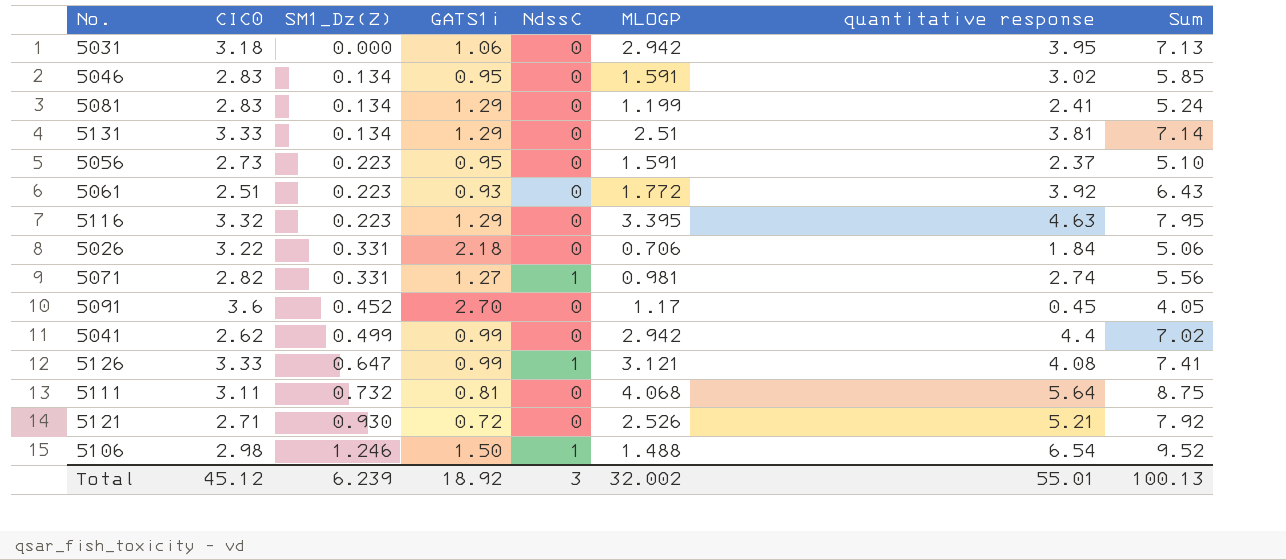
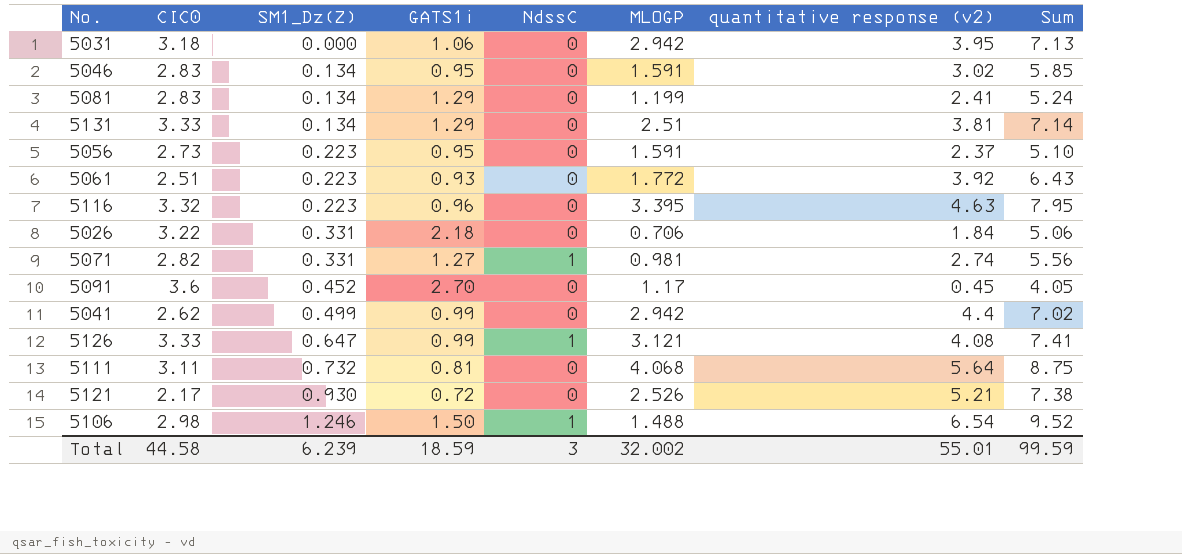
column name: quantitative response -> quantitative response (v2)
5116 | GATS1i: 1.29 -> 0.96
5121 | CIC0: 2.71 -> 2.17
5121 | Sum: 7.92 -> 7.38
Total | CIC0: 45.12 -> 44.58
Total | GATS1i: 18.92 -> 18.59
Total | Sum: 100.13 -> 99.59

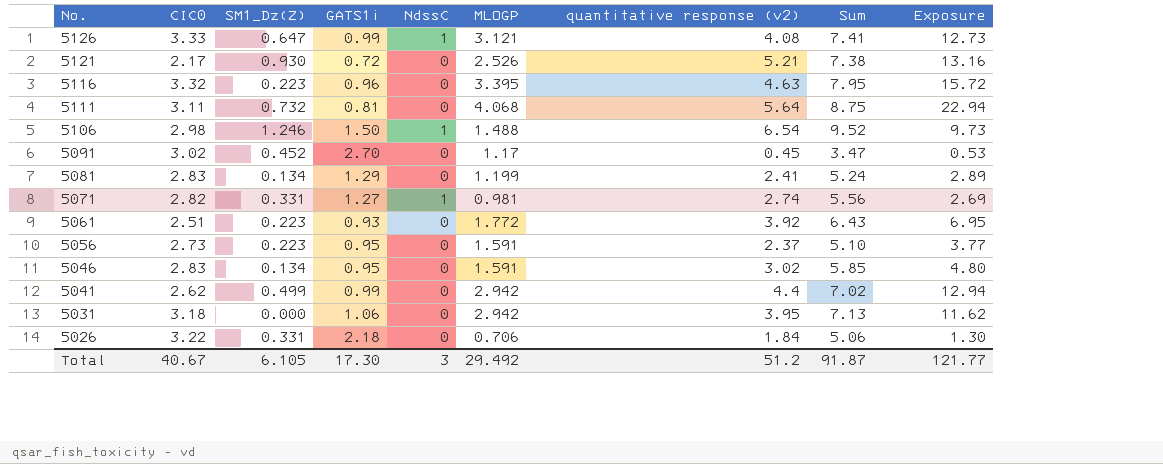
row order: SM1_Dz(Z) ascending -> No. descending
column Exposure | formula: none -> [MLOGP] * [quantitative response (v2)]
row 5131: 3.33 | 0.134 | 1.29 | 0 | 2.51 | 3.81 | 7.14 -> none
5091 | CIC0: 3.6 -> 3.02
5091 | Sum: 4.05 -> 3.47
Total | CIC0: 44.58 -> 40.67
Total | SM1_Dz(Z): 6.239 -> 6.105
Total | GATS1i: 18.59 -> 17.30
Total | MLOGP: 32.002 -> 29.492
Total | quantitative response (v2): 55.01 -> 51.2
Total | Sum: 99.59 -> 91.87

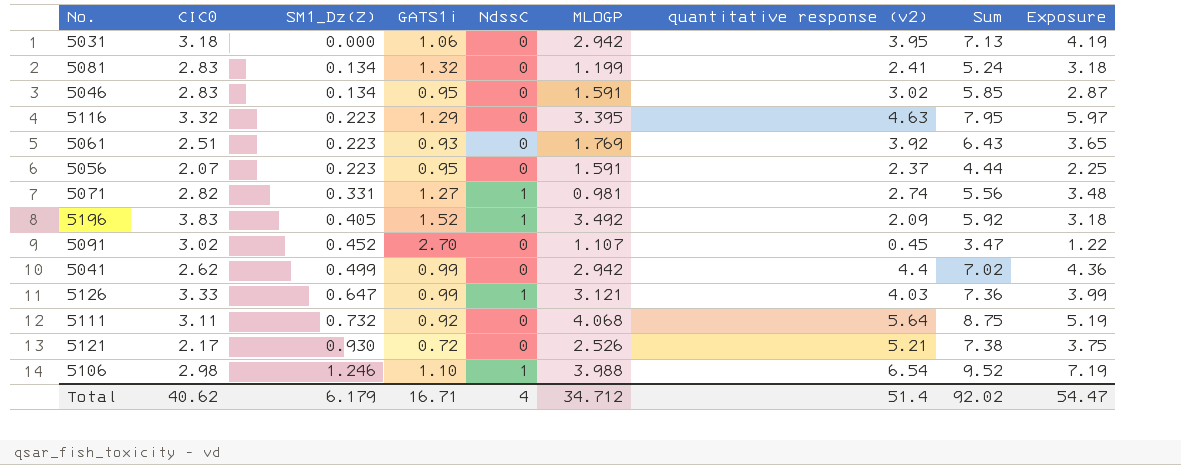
row order: No. descending -> SM1_Dz(Z) ascending
column Exposure | formula: [MLOGP] * [quantitative response (v2)] -> [GATS1i] * [quantitative response (v2)]
row 5026: 3.22 | 0.331 | 2.18 | 0 | 0.706 | 1.84 | 5.06 | 1.30 -> none
5081 | GATS1i: 1.29 -> 1.32
5116 | GATS1i: 0.96 -> 1.29
5061 | MLOGP: 1.772 -> 1.769
5056 | CIC0: 2.73 -> 2.07
5056 | Sum: 5.10 -> 4.44
row 5196: none -> 3.83 | 0.405 | 1.52 | 1 | 3.492 | 2.09 | 5.92 | 3.18
5091 | MLOGP: 1.17 -> 1.107
5126 | quantitative response (v2): 4.08 -> 4.03
5126 | Sum: 7.41 -> 7.36
5111 | GATS1i: 0.81 -> 0.92
5106 | GATS1i: 1.50 -> 1.10
5106 | MLOGP: 1.488 -> 3.988
Total | CIC0: 40.67 -> 40.62
Total | SM1_Dz(Z): 6.105 -> 6.179
Total | GATS1i: 17.30 -> 16.71
Total | NdssC: 3 -> 4
Total | MLOGP: 29.492 -> 34.712
Total | quantitative response (v2): 51.2 -> 51.4
Total | Sum: 91.87 -> 92.02
Total | Exposure: 121.77 -> 54.47

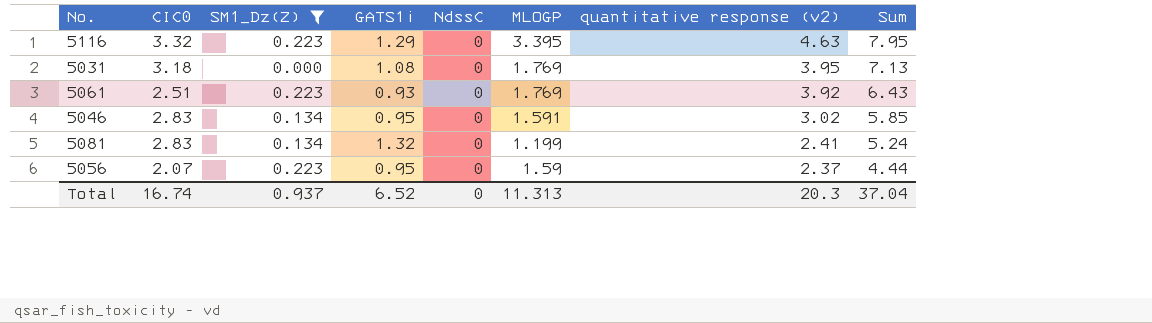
filter: none -> SM1_Dz(Z) <= 0.223
row order: SM1_Dz(Z) ascending -> quantitative response (v2) descending
column Exposure | formula: [GATS1i] * [quantitative response (v2)] -> none
5031 | GATS1i: 1.06 -> 1.08
5031 | MLOGP: 2.942 -> 1.769
5056 | MLOGP: 1.591 -> 1.59
Total | CIC0: 40.62 -> 16.74
Total | SM1_Dz(Z): 6.179 -> 0.937
Total | GATS1i: 16.71 -> 6.52
Total | NdssC: 4 -> 0
Total | MLOGP: 34.712 -> 11.313
Total | quantitative response (v2): 51.4 -> 20.3
Total | Sum: 92.02 -> 37.04

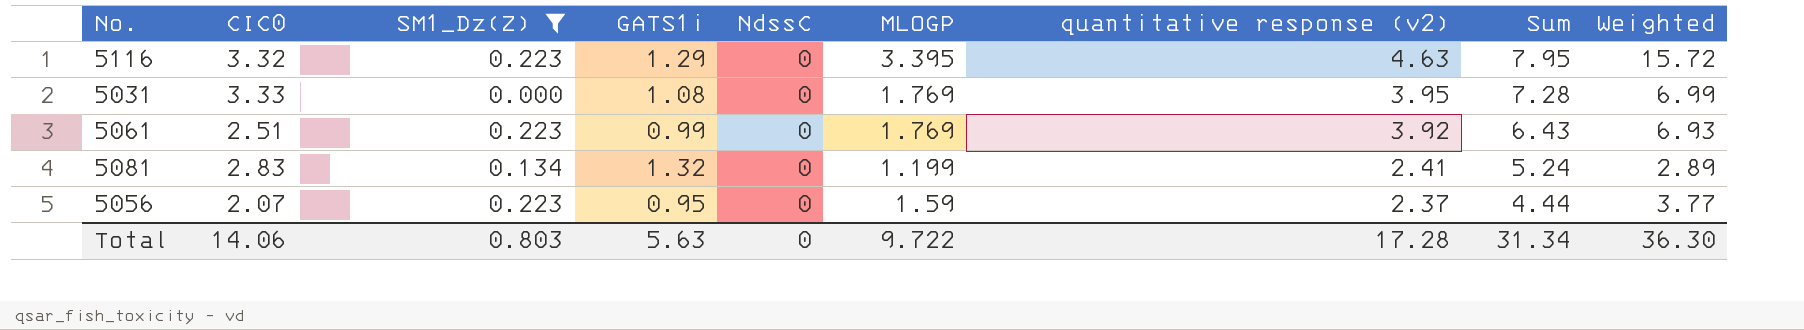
column Weighted | formula: none -> [MLOGP] * [quantitative response (v2)]
row 5046: 2.83 | 0.134 | 0.95 | 0 | 1.591 | 3.02 | 5.85 -> none
5031 | CIC0: 3.18 -> 3.33
5031 | Sum: 7.13 -> 7.28
5061 | GATS1i: 0.93 -> 0.99
Total | CIC0: 16.74 -> 14.06
Total | SM1_Dz(Z): 0.937 -> 0.803
Total | GATS1i: 6.52 -> 5.63
Total | MLOGP: 11.313 -> 9.722
Total | quantitative response (v2): 20.3 -> 17.28
Total | Sum: 37.04 -> 31.34

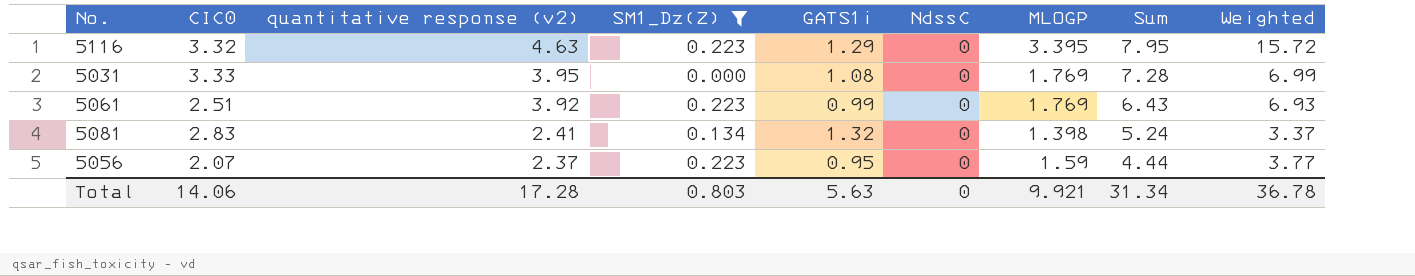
column quantitative response (v2) | position: 7 -> 3
5081 | MLOGP: 1.199 -> 1.398
5081 | Weighted: 2.89 -> 3.37
Total | MLOGP: 9.722 -> 9.921
Total | Weighted: 36.30 -> 36.78

